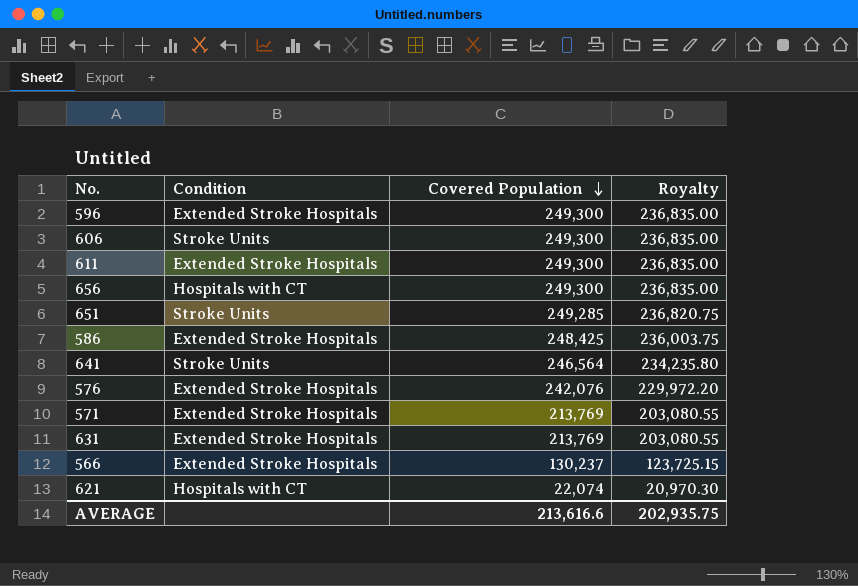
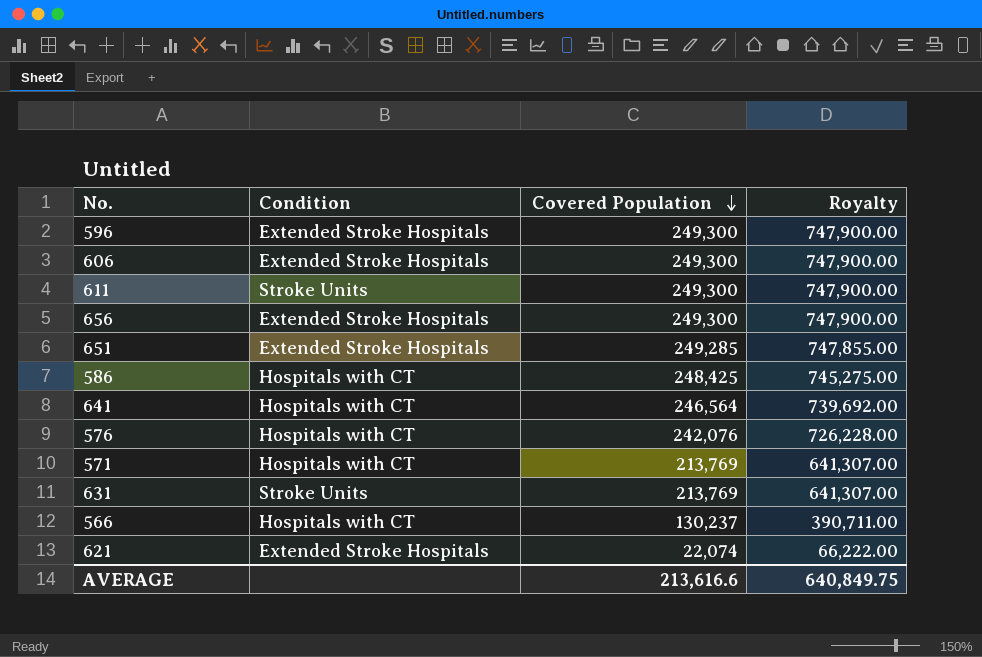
column Royalty | formula: [Covered Population] * 0.95 -> [Covered Population] * 3
606 | Condition: Stroke Units -> Extended Stroke Hospitals
611 | Condition: Extended Stroke Hospitals -> Stroke Units
656 | Condition: Hospitals with CT -> Extended Stroke Hospitals
651 | Condition: Stroke Units -> Extended Stroke Hospitals
586 | Condition: Extended Stroke Hospitals -> Hospitals with CT
641 | Condition: Stroke Units -> Hospitals with CT
576 | Condition: Extended Stroke Hospitals -> Hospitals with CT
571 | Condition: Extended Stroke Hospitals -> Hospitals with CT
631 | Condition: Extended Stroke Hospitals -> Stroke Units
566 | Condition: Extended Stroke Hospitals -> Hospitals with CT
621 | Condition: Hospitals with CT -> Extended Stroke Hospitals
AVERAGE | Royalty: 202,935.75 -> 640,849.75

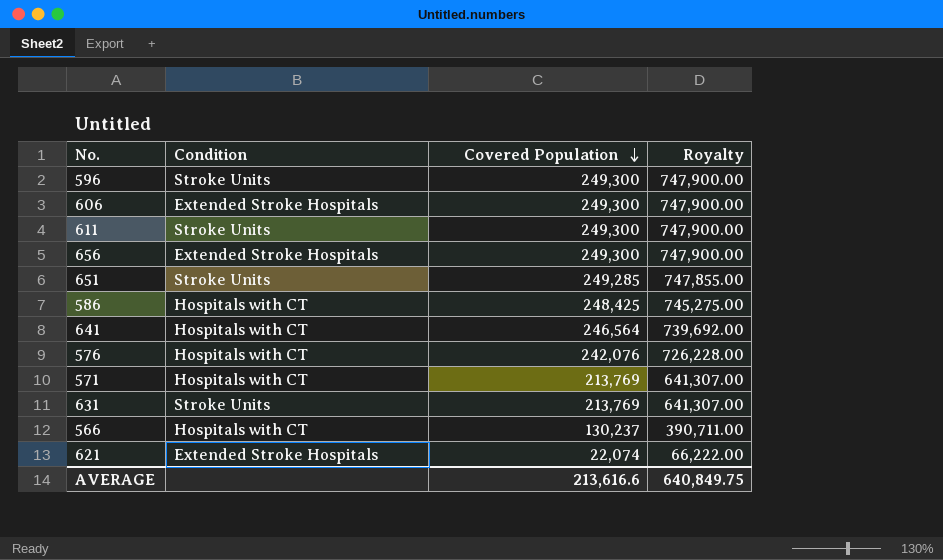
596 | Condition: Extended Stroke Hospitals -> Stroke Units
651 | Condition: Extended Stroke Hospitals -> Stroke Units

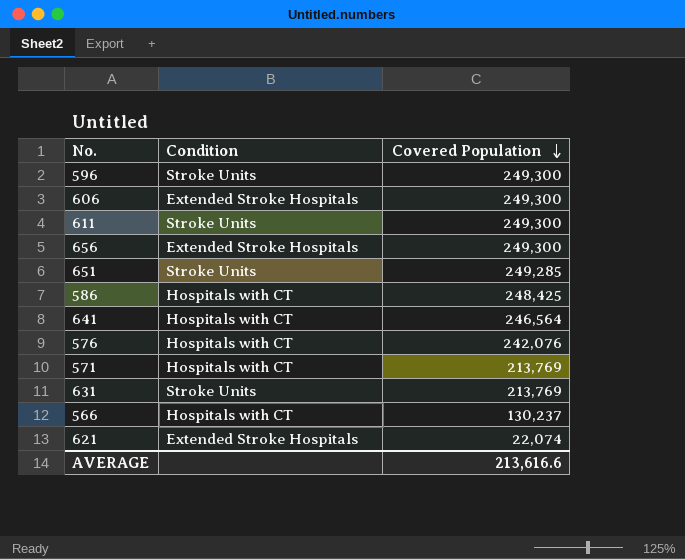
column Royalty | formula: [Covered Population] * 3 -> none

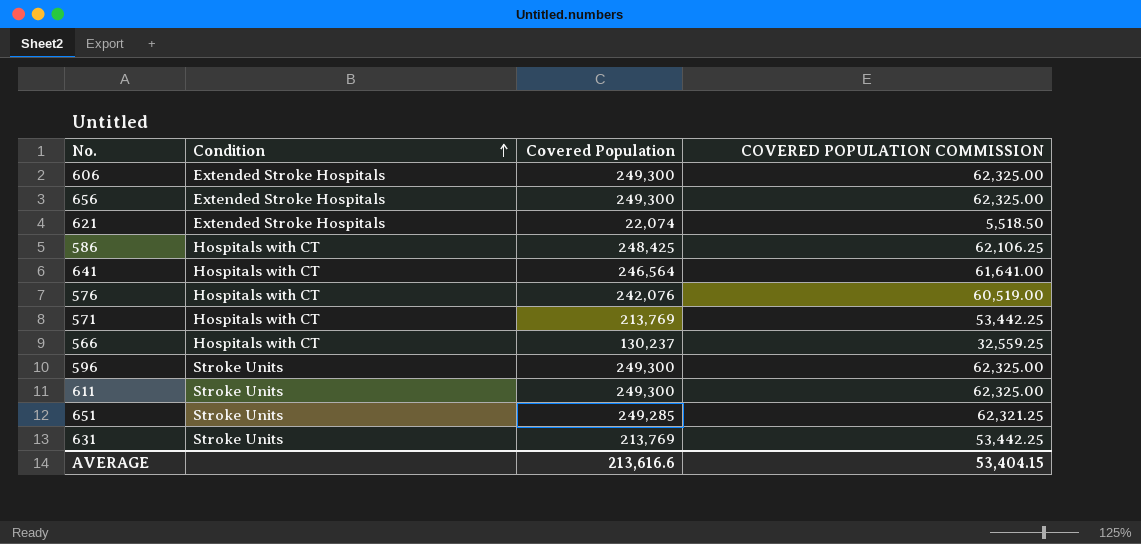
row order: Covered Population descending -> Condition ascending
column COVERED POPULATION COMMISSION | formula: none -> [Covered Population] * 0.25

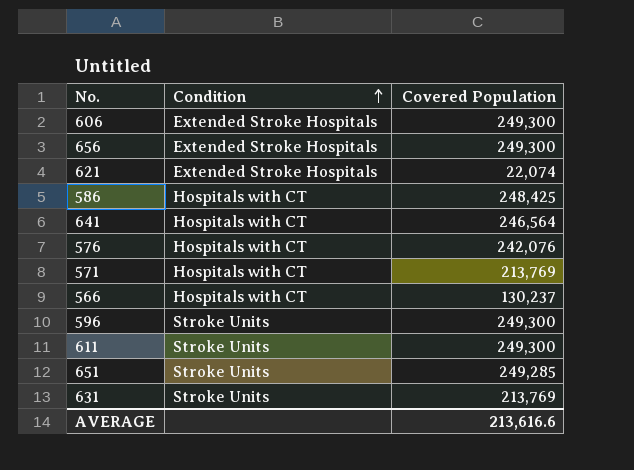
column COVERED POPULATION COMMISSION | formula: [Covered Population] * 0.25 -> none

